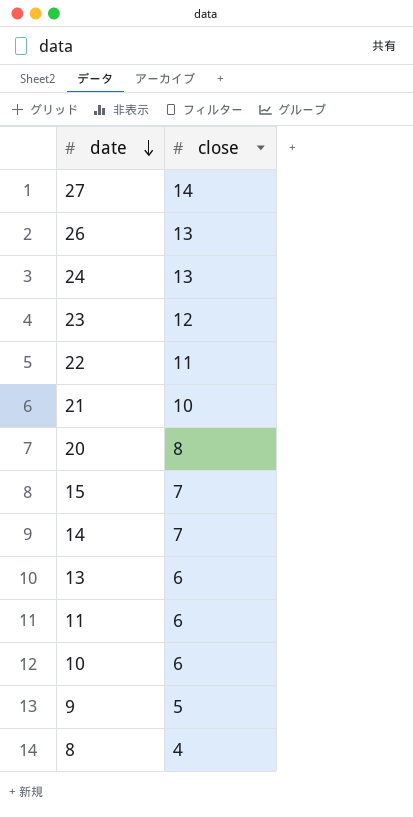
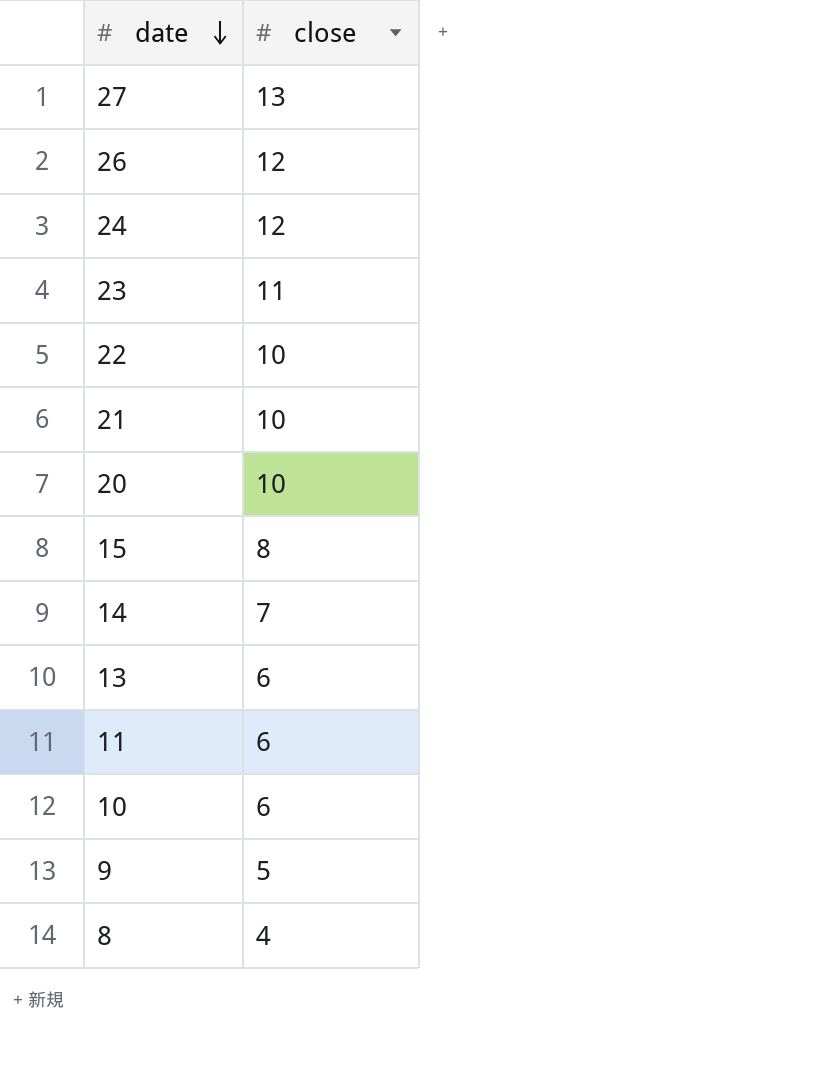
27 | close: 14 -> 13
26 | close: 13 -> 12
24 | close: 13 -> 12
23 | close: 12 -> 11
22 | close: 11 -> 10
20 | close: 8 -> 10
15 | close: 7 -> 8

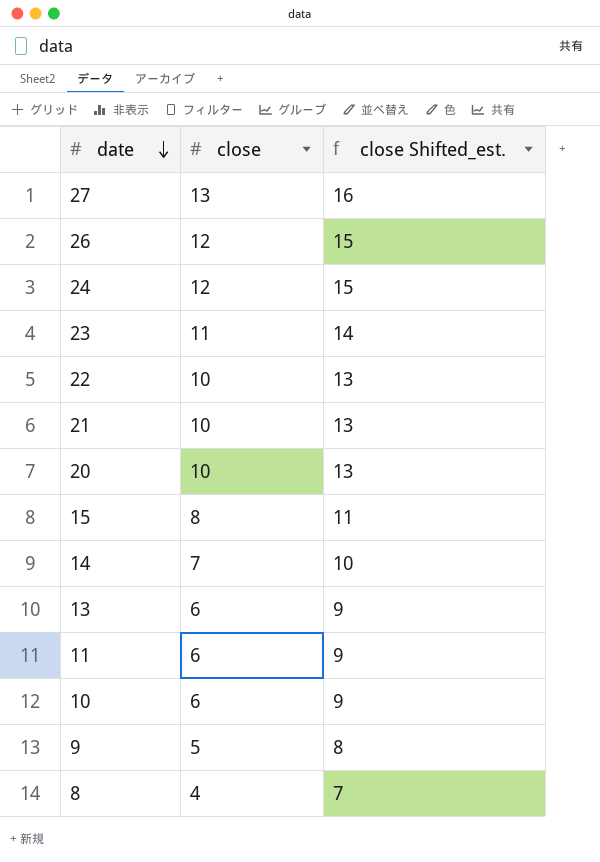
column close Shifted_est. | formula: none -> [close] + 3

